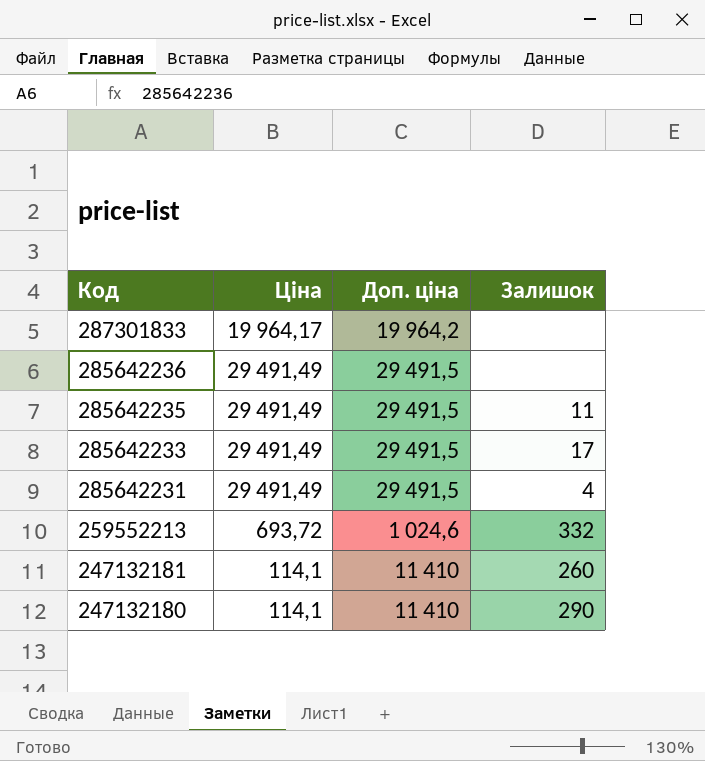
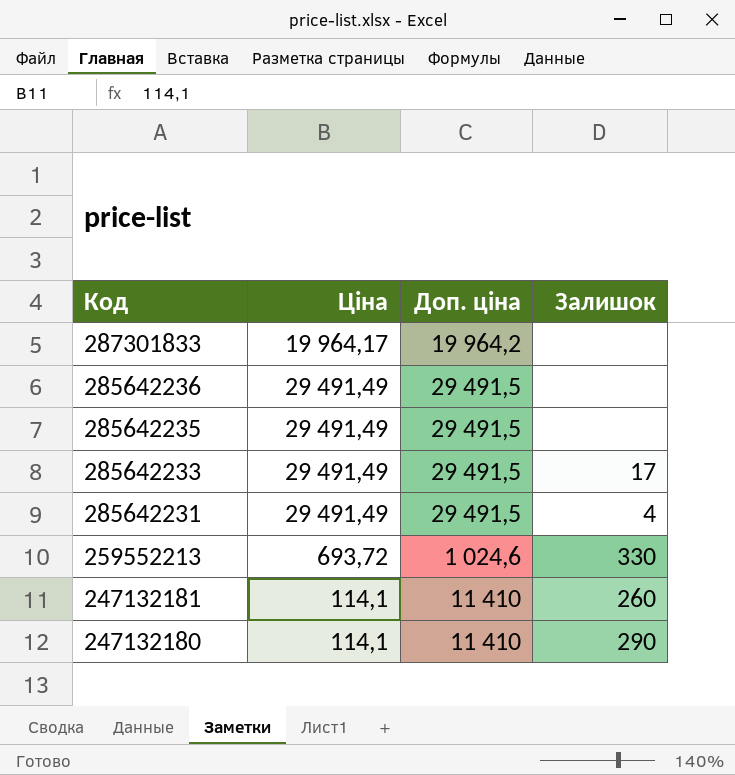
285642235 | Залишок: 11 -> none
259552213 | Залишок: 332 -> 330

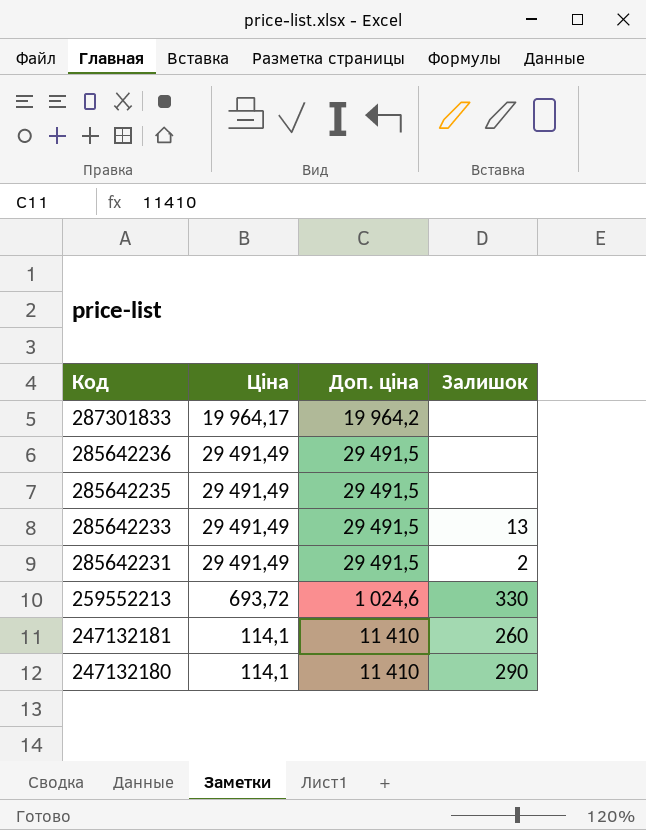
285642233 | Залишок: 17 -> 13
285642231 | Залишок: 4 -> 2

